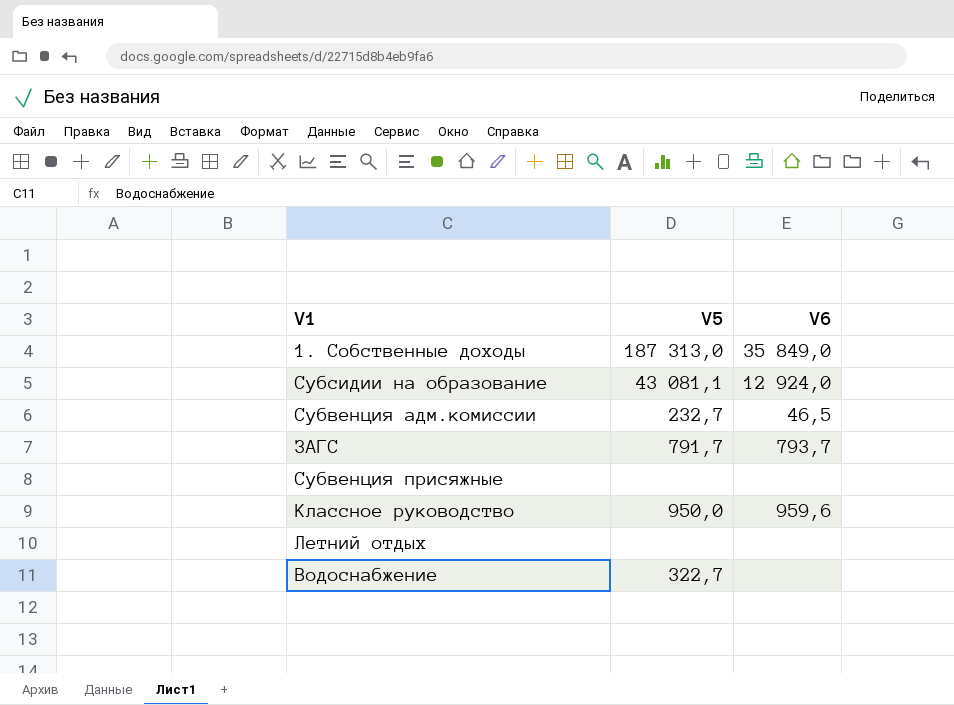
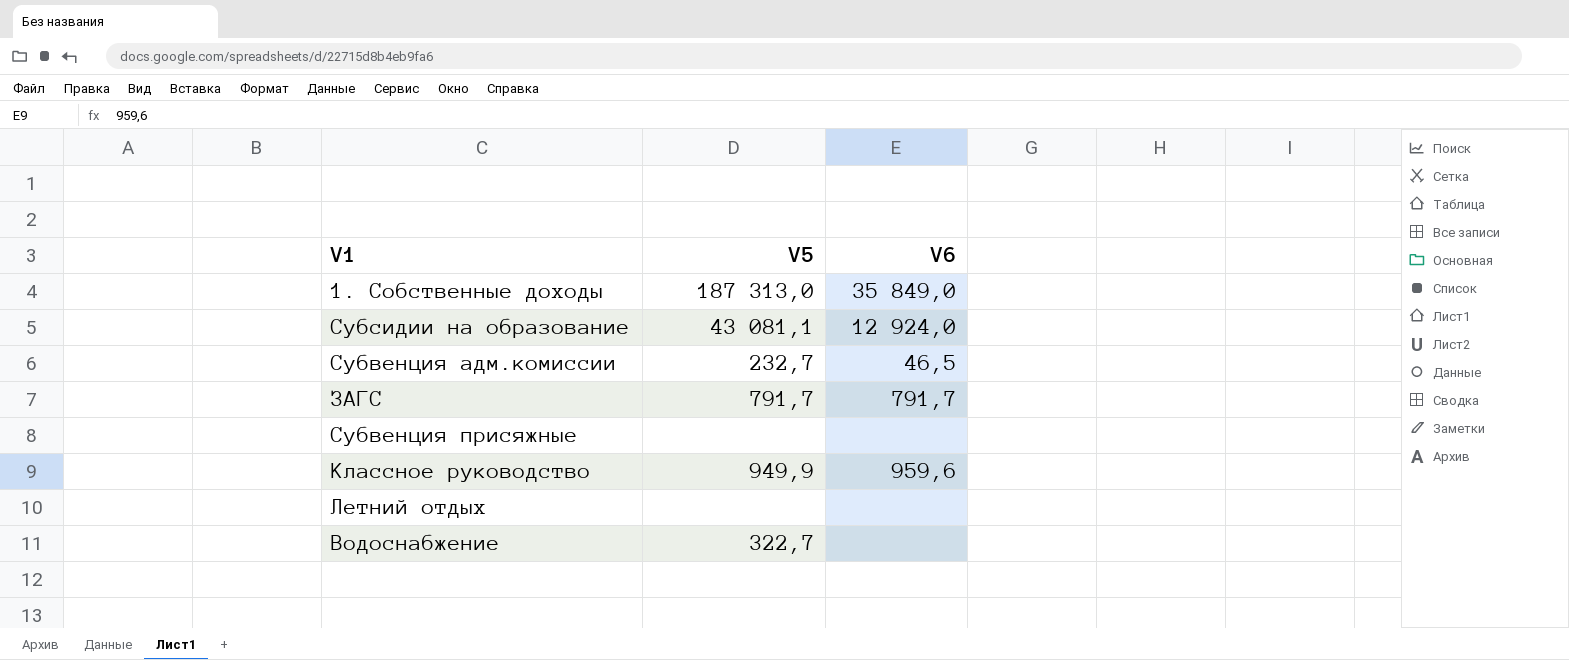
ЗАГС | V6: 793,7 -> 791,7
Классное руководство | V5: 950,0 -> 949,9

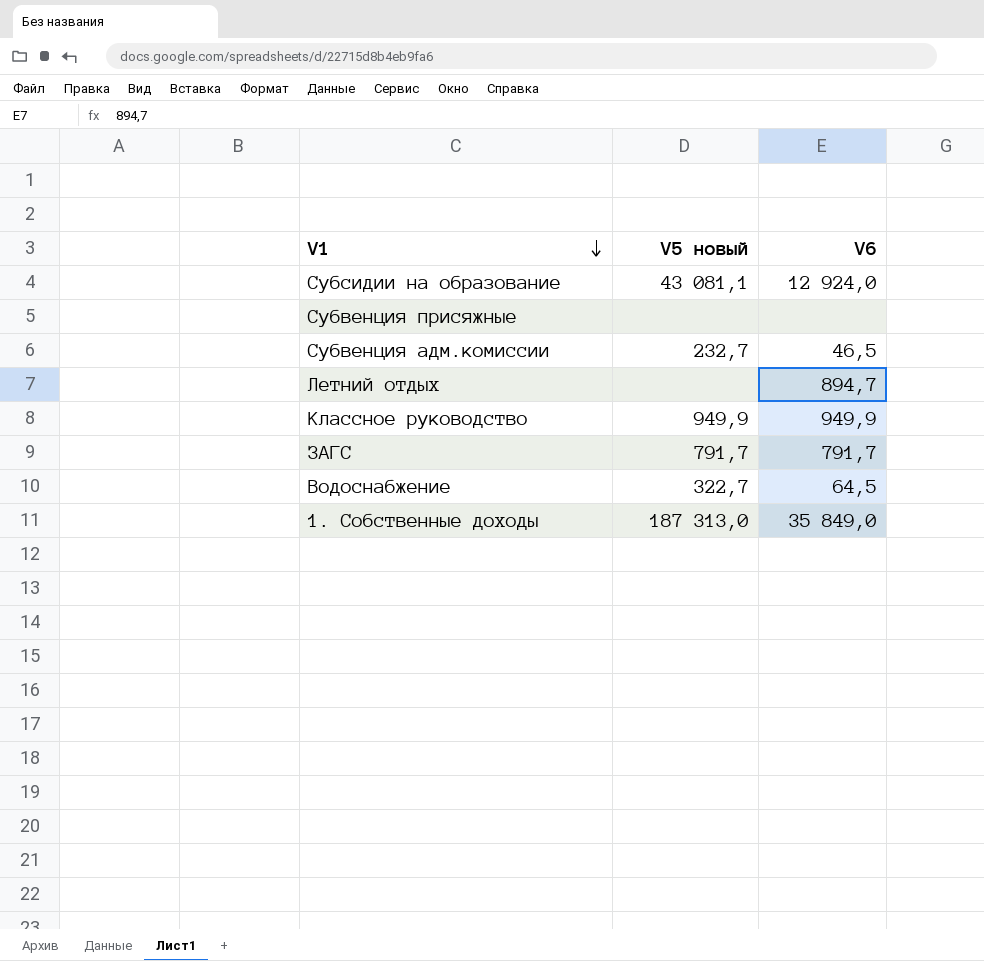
row order: none -> V1 descending
column name: V5 -> V5 новый
Летний отдых | V6: none -> 894,7
Классное руководство | V6: 959,6 -> 949,9
Водоснабжение | V6: none -> 64,5

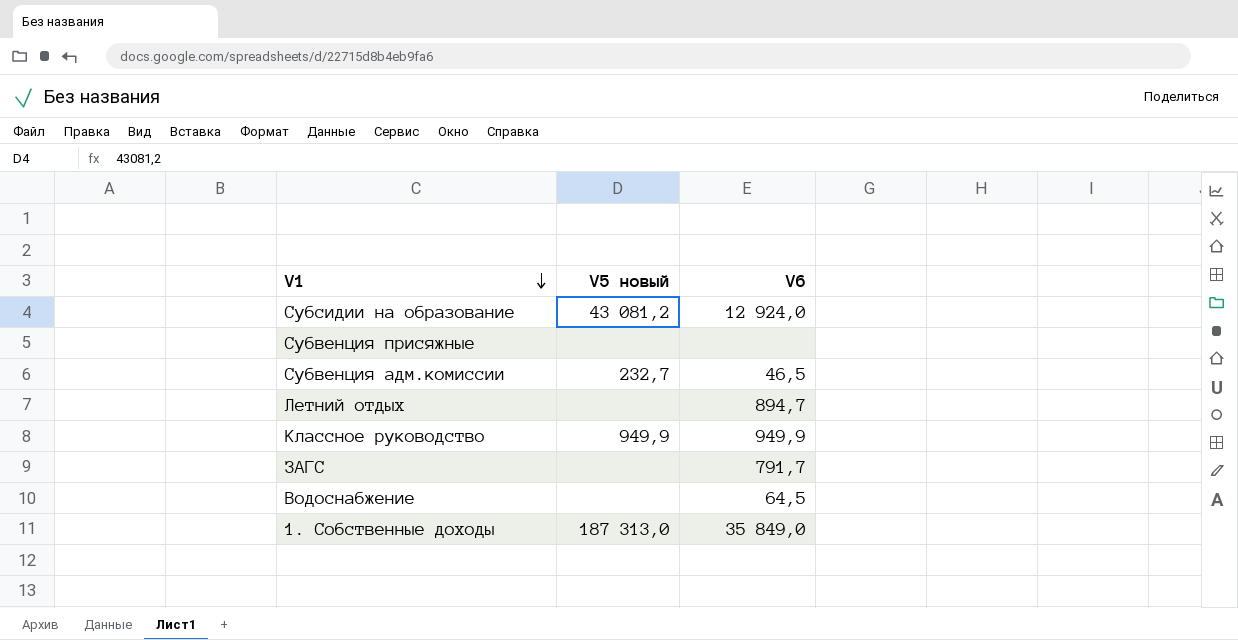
Субсидии на образование | V5 новый: 43 081,1 -> 43 081,2
ЗАГС | V5 новый: 791,7 -> none
Водоснабжение | V5 новый: 322,7 -> none

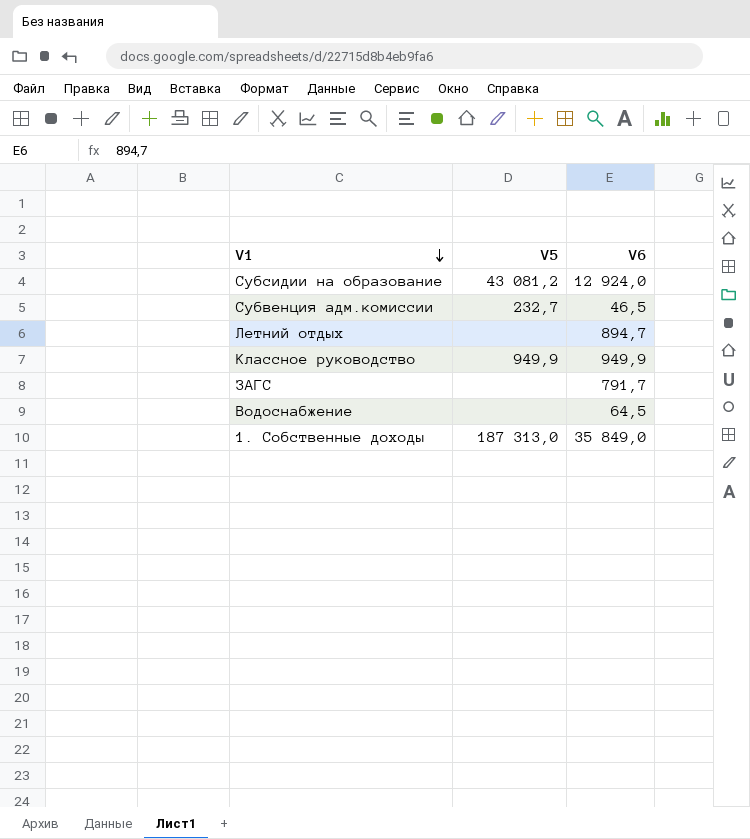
column name: V5 новый -> V5
row Субвенция присяжные: none | none -> none

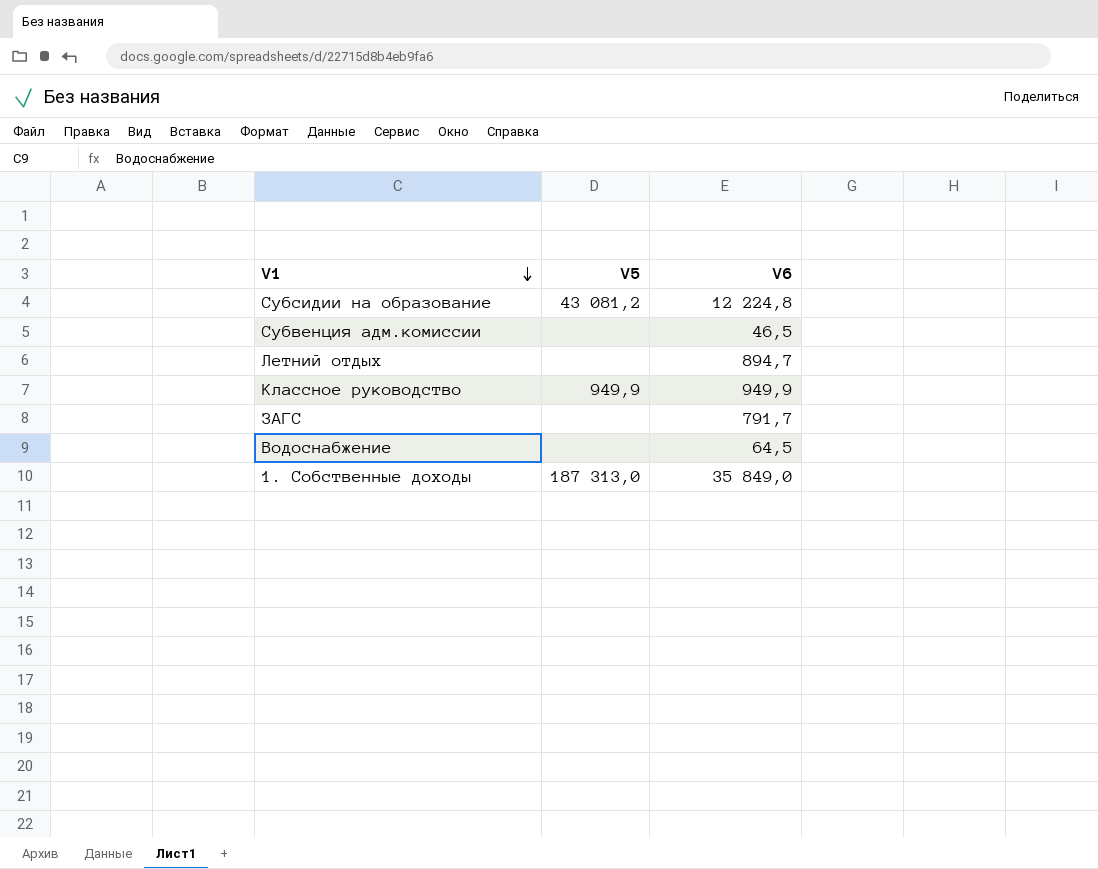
Субсидии на образование | V6: 12 924,0 -> 12 224,8
Субвенция адм.комиссии | V5: 232,7 -> none

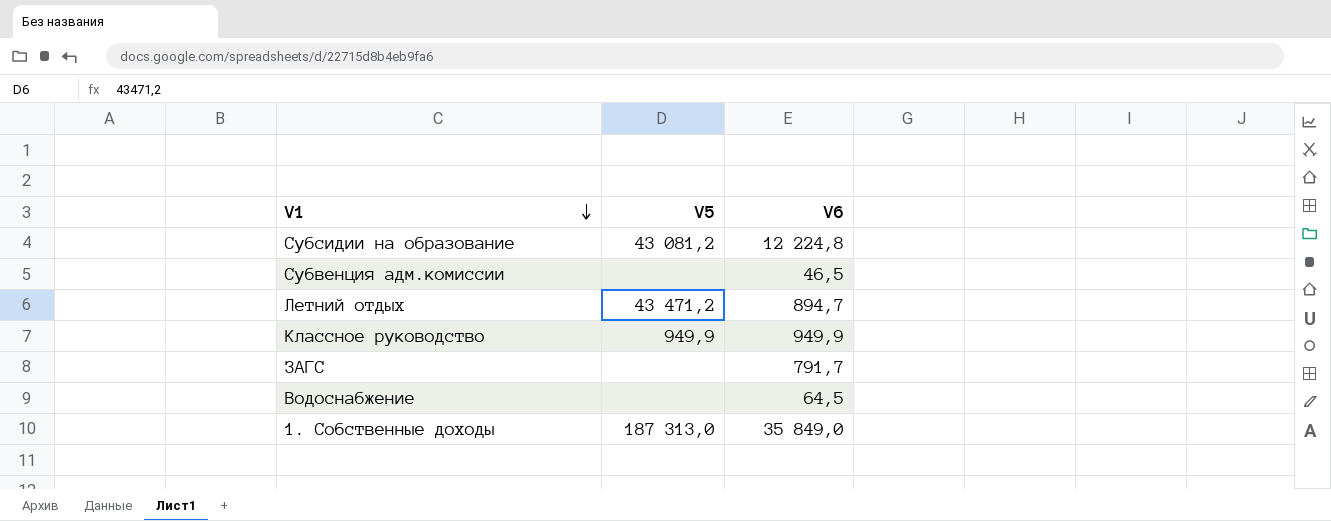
Летний отдых | V5: none -> 43 471,2

